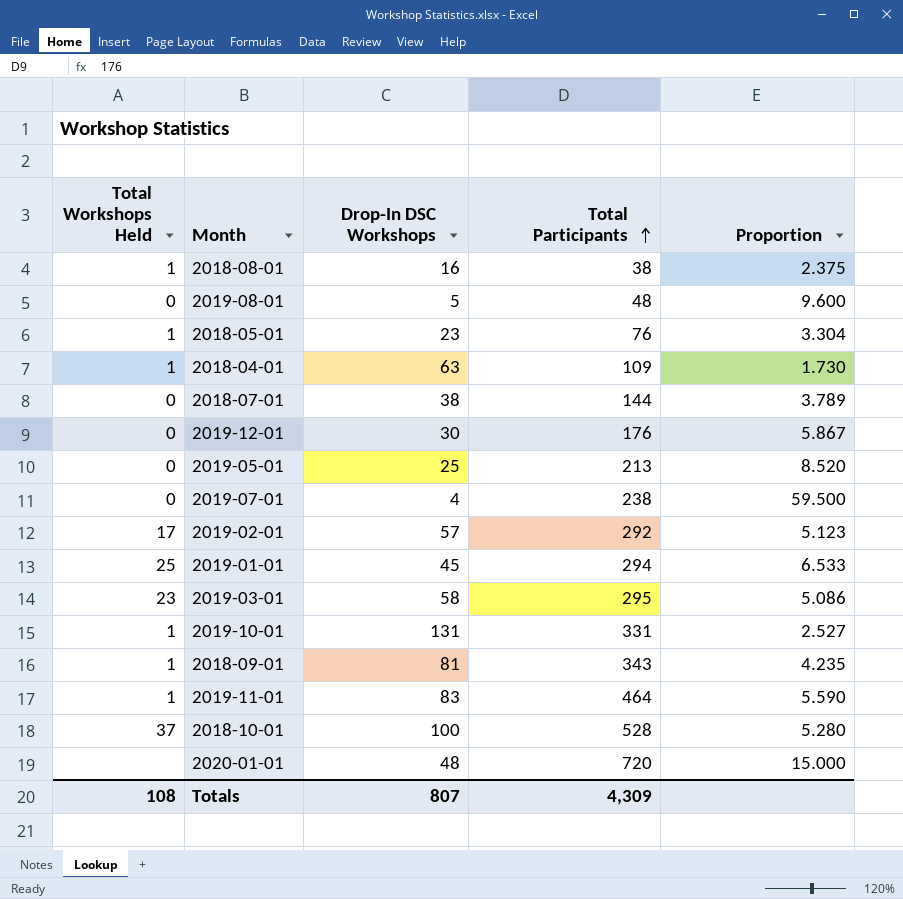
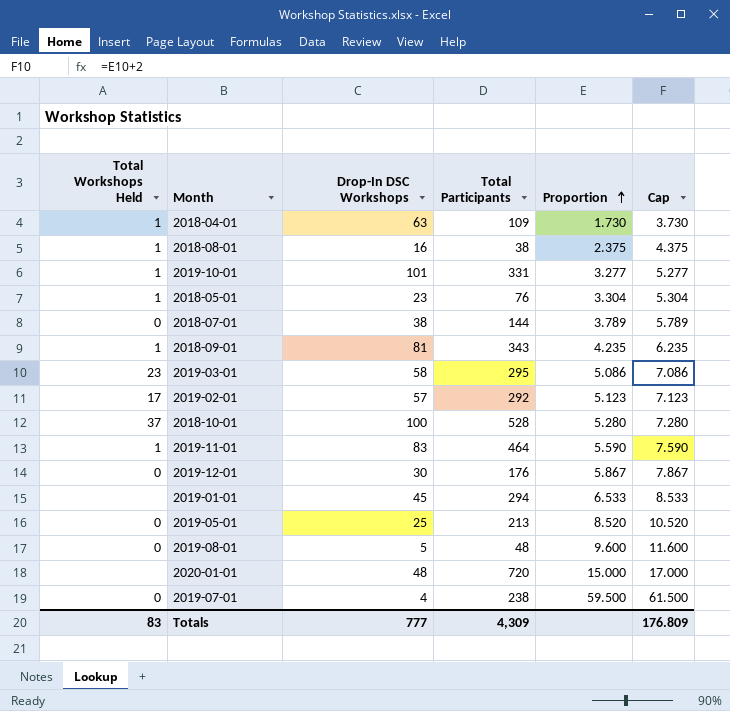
row order: Total Participants ascending -> Proportion ascending
column Cap | formula: none -> [Proportion] + 2
2019-10-01 | Drop-In DSC Workshops: 131 -> 101
2019-10-01 | Proportion: 2.527 -> 3.277
2019-01-01 | Total Workshops Held: 25 -> none
Totals | Total Workshops Held: 108 -> 83
Totals | Drop-In DSC Workshops: 807 -> 777

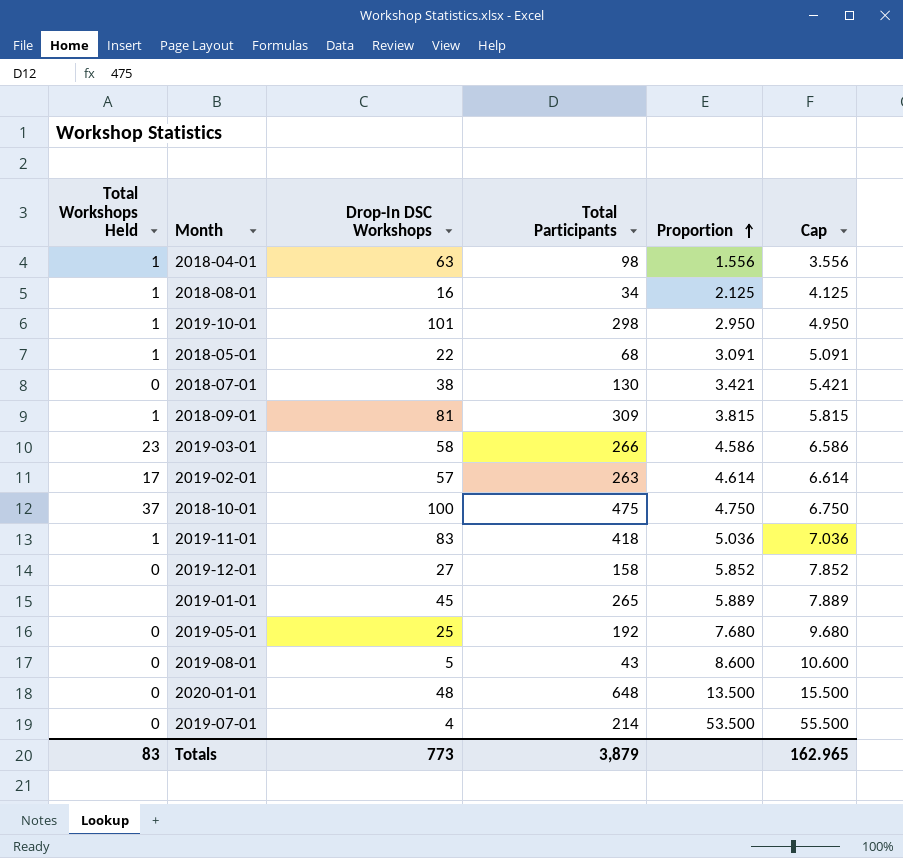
2018-04-01 | Total Participants: 109 -> 98
2018-04-01 | Proportion: 1.730 -> 1.556
2018-04-01 | Cap: 3.730 -> 3.556
2018-08-01 | Total Participants: 38 -> 34
2018-08-01 | Proportion: 2.375 -> 2.125
2018-08-01 | Cap: 4.375 -> 4.125
2019-10-01 | Total Participants: 331 -> 298
2019-10-01 | Proportion: 3.277 -> 2.950
2019-10-01 | Cap: 5.277 -> 4.950
2018-05-01 | Drop-In DSC Workshops: 23 -> 22
2018-05-01 | Total Participants: 76 -> 68
2018-05-01 | Proportion: 3.304 -> 3.091
2018-05-01 | Cap: 5.304 -> 5.091
2018-07-01 | Total Participants: 144 -> 130
2018-07-01 | Proportion: 3.789 -> 3.421
2018-07-01 | Cap: 5.789 -> 5.421
2018-09-01 | Total Participants: 343 -> 309
2018-09-01 | Proportion: 4.235 -> 3.815
2018-09-01 | Cap: 6.235 -> 5.815
2019-03-01 | Total Participants: 295 -> 266
2019-03-01 | Proportion: 5.086 -> 4.586
2019-03-01 | Cap: 7.086 -> 6.586
2019-02-01 | Total Participants: 292 -> 263
2019-02-01 | Proportion: 5.123 -> 4.614
2019-02-01 | Cap: 7.123 -> 6.614
2018-10-01 | Total Participants: 528 -> 475
2018-10-01 | Proportion: 5.280 -> 4.750
2018-10-01 | Cap: 7.280 -> 6.750
2019-11-01 | Total Participants: 464 -> 418
2019-11-01 | Proportion: 5.590 -> 5.036
2019-11-01 | Cap: 7.590 -> 7.036
2019-12-01 | Drop-In DSC Workshops: 30 -> 27
2019-12-01 | Total Participants: 176 -> 158
2019-12-01 | Proportion: 5.867 -> 5.852
2019-12-01 | Cap: 7.867 -> 7.852
2019-01-01 | Total Participants: 294 -> 265
2019-01-01 | Proportion: 6.533 -> 5.889
2019-01-01 | Cap: 8.533 -> 7.889
2019-05-01 | Total Participants: 213 -> 192
2019-05-01 | Proportion: 8.520 -> 7.680
2019-05-01 | Cap: 10.520 -> 9.680
2019-08-01 | Total Participants: 48 -> 43
2019-08-01 | Proportion: 9.600 -> 8.600
2019-08-01 | Cap: 11.600 -> 10.600
2020-01-01 | Total Workshops Held: none -> 0
2020-01-01 | Total Participants: 720 -> 648
2020-01-01 | Proportion: 15.000 -> 13.500
2020-01-01 | Cap: 17.000 -> 15.500
2019-07-01 | Total Participants: 238 -> 214
2019-07-01 | Proportion: 59.500 -> 53.500
2019-07-01 | Cap: 61.500 -> 55.500
Totals | Drop-In DSC Workshops: 777 -> 773
Totals | Total Participants: 4,309 -> 3,879
Totals | Cap: 176.809 -> 162.965

